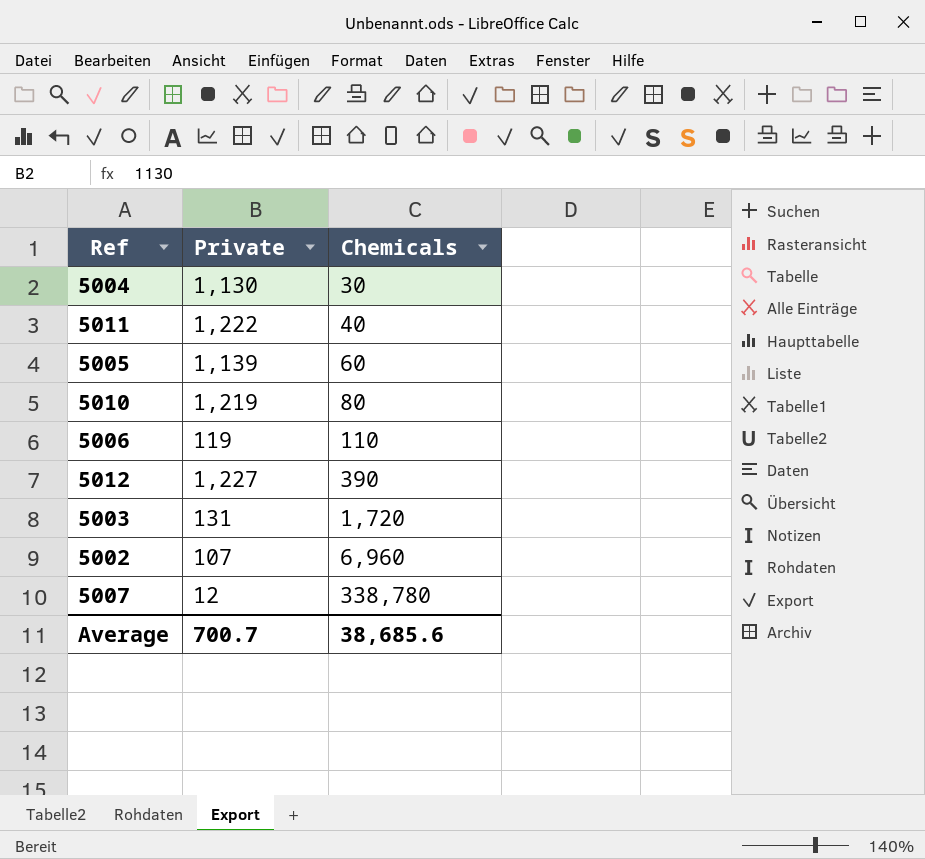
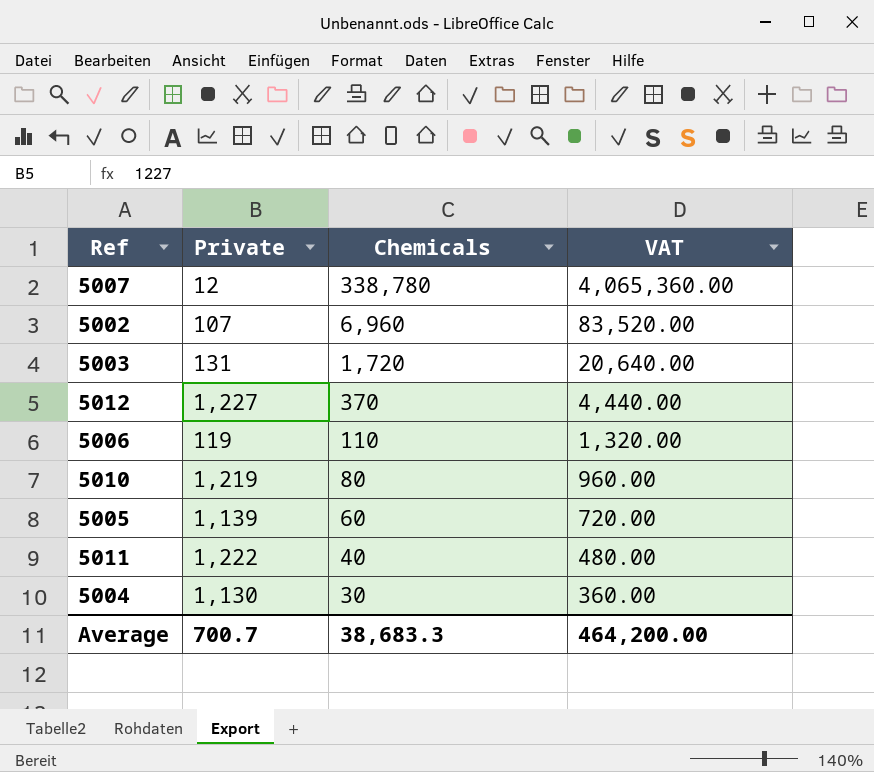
row order: Chemicals ascending -> Chemicals descending
column VAT | formula: none -> [Chemicals] * 12
5012 | Chemicals: 390 -> 370
Average | Chemicals: 38,685.6 -> 38,683.3

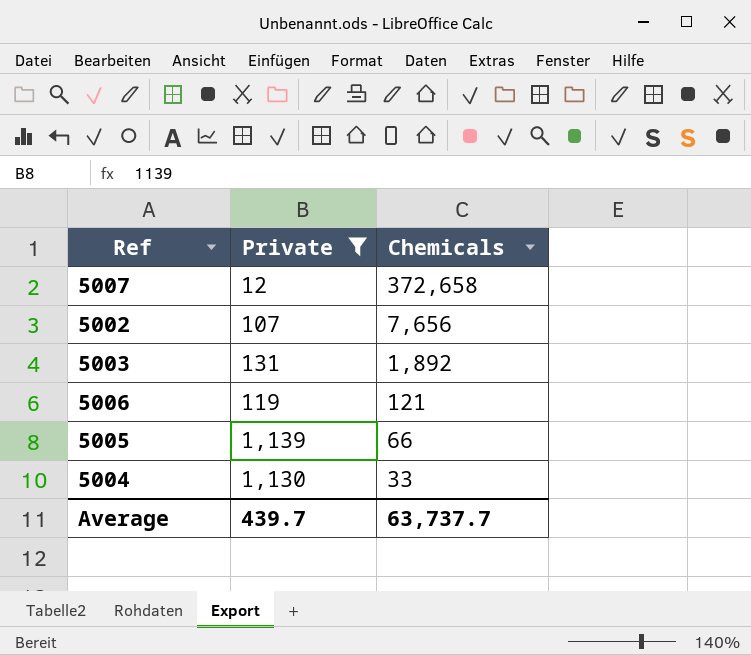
filter: none -> Private <= 1,139
column VAT | formula: [Chemicals] * 12 -> none
5007 | Chemicals: 338,780 -> 372,658
5002 | Chemicals: 6,960 -> 7,656
5003 | Chemicals: 1,720 -> 1,892
5006 | Chemicals: 110 -> 121
5005 | Chemicals: 60 -> 66
5004 | Chemicals: 30 -> 33
Average | Private: 700.7 -> 439.7
Average | Chemicals: 38,683.3 -> 63,737.7

